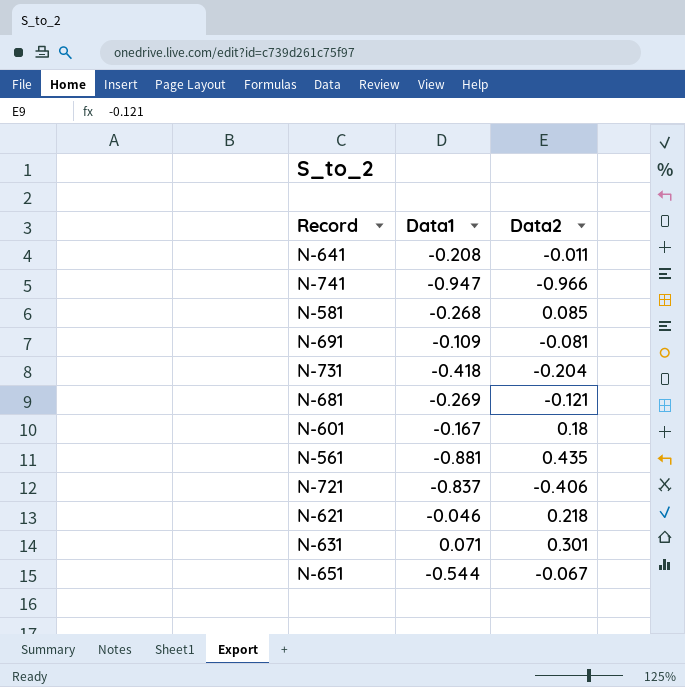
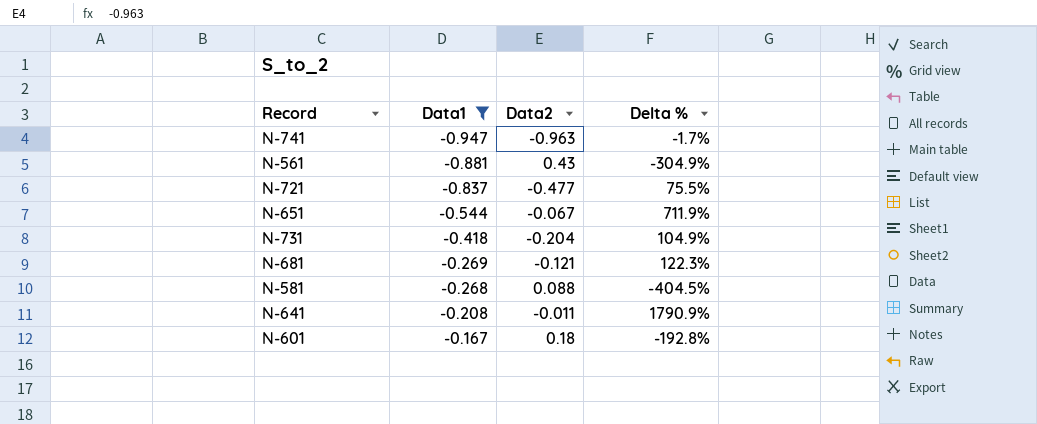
filter: none -> Data1 <= -0.167
row order: none -> Data1 ascending
column Delta % | formula: none -> ([Data1] - [Data2]) / [Data2]
N-741 | Data2: -0.966 -> -0.963
N-561 | Data2: 0.435 -> 0.43
N-721 | Data2: -0.406 -> -0.477
N-581 | Data2: 0.085 -> 0.088

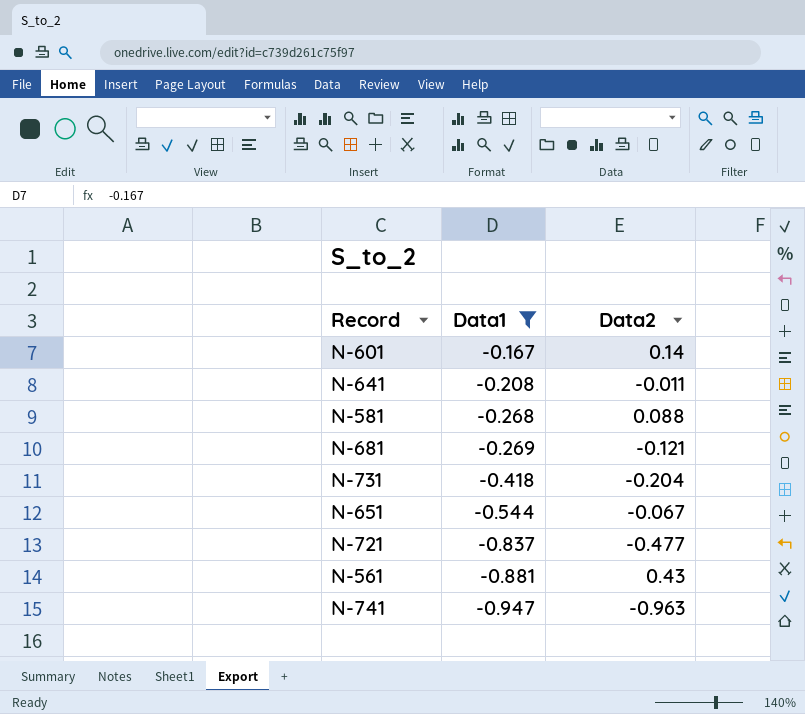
row order: Data1 ascending -> Data1 descending
column Delta % | formula: ([Data1] - [Data2]) / [Data2] -> none
N-601 | Data2: 0.18 -> 0.14

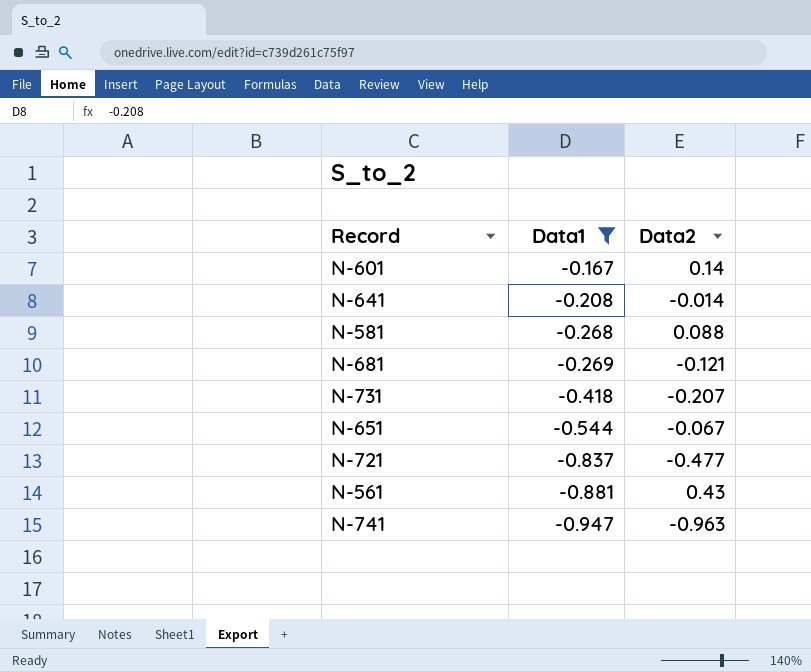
N-641 | Data2: -0.011 -> -0.014
N-731 | Data2: -0.204 -> -0.207

